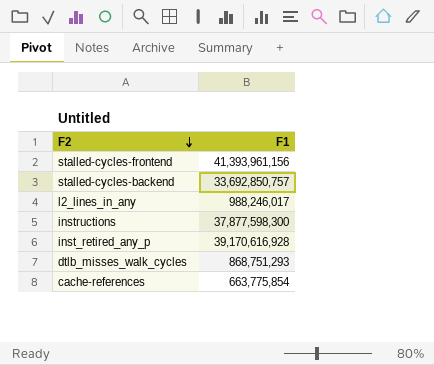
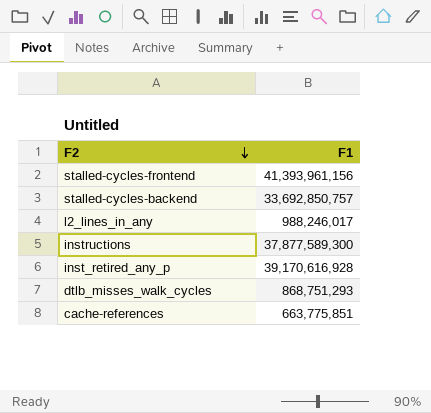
instructions | F1: 37,877,598,300 -> 37,877,589,300
cache-references | F1: 663,775,854 -> 663,775,851

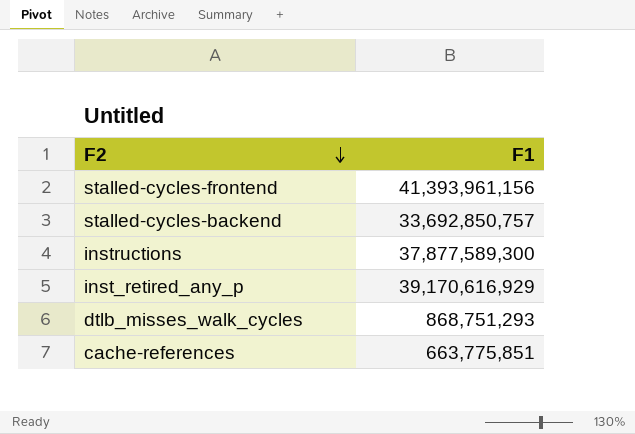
row l2_lines_in_any: 988,246,017 -> none
inst_retired_any_p | F1: 39,170,616,928 -> 39,170,616,929

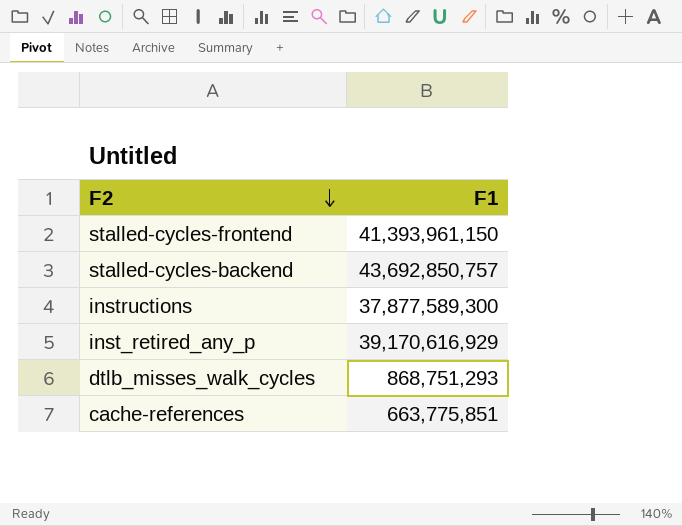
stalled-cycles-frontend | F1: 41,393,961,156 -> 41,393,961,150
stalled-cycles-backend | F1: 33,692,850,757 -> 43,692,850,757

